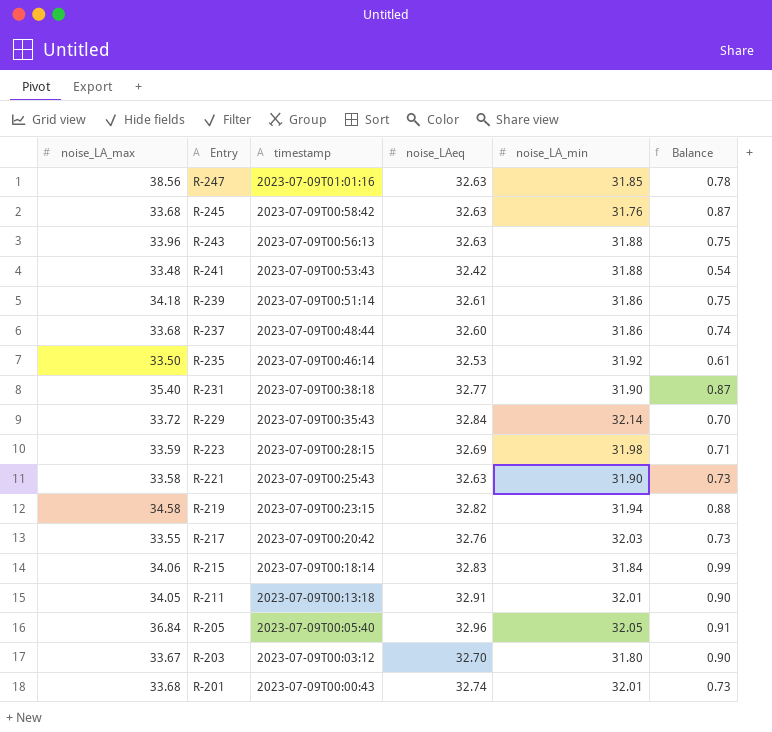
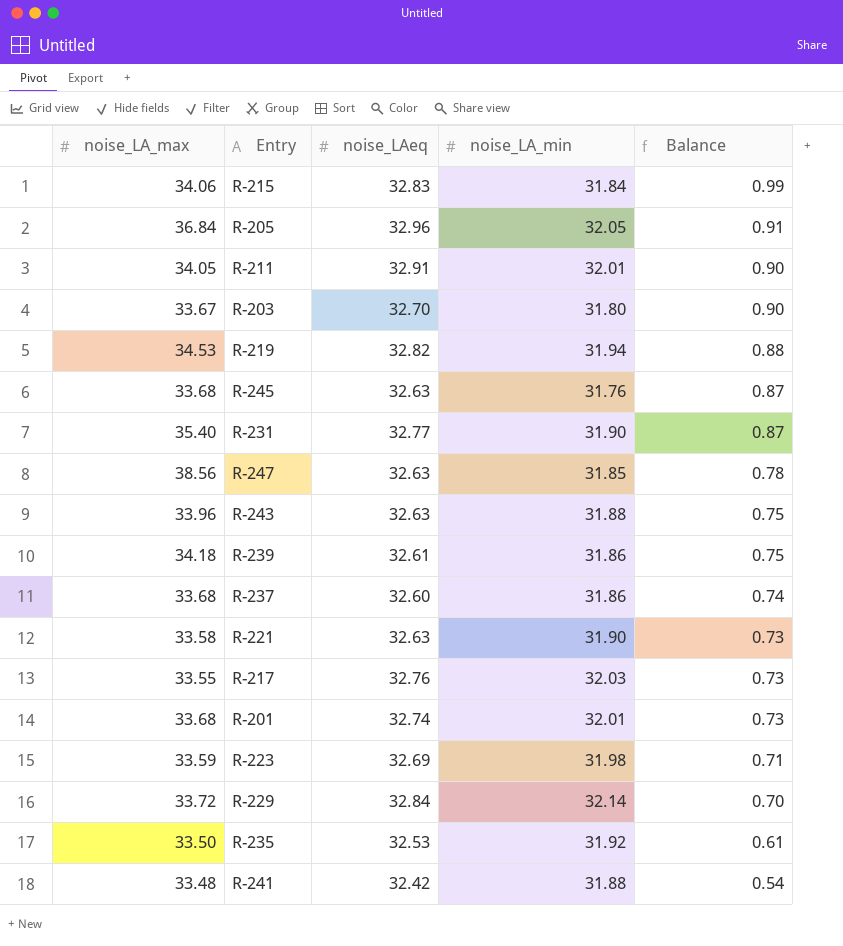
row order: Entry descending -> Balance descending
column timestamp | position: 3 -> none
R-219 | noise_LA_max: 34.58 -> 34.53

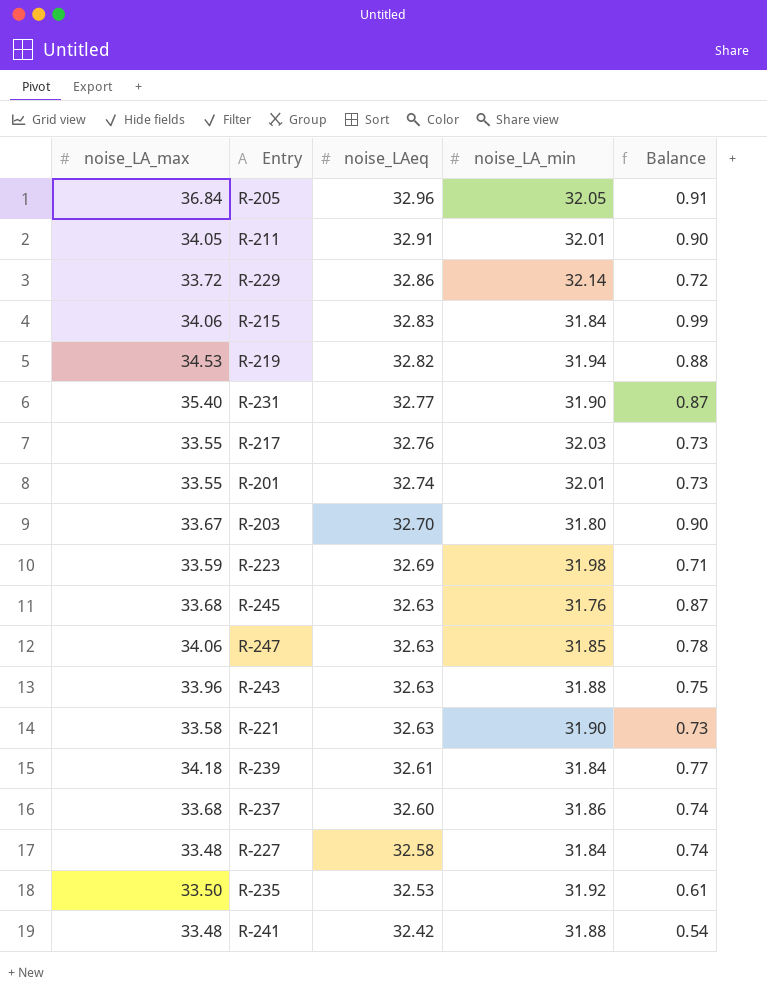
row order: Balance descending -> noise_LAeq descending
R-229 | noise_LAeq: 32.84 -> 32.86
R-229 | Balance: 0.70 -> 0.72
R-201 | noise_LA_max: 33.68 -> 33.55
R-247 | noise_LA_max: 38.56 -> 34.06
R-239 | noise_LA_min: 31.86 -> 31.84
R-239 | Balance: 0.75 -> 0.77
row R-227: none -> 33.48 | 32.58 | 31.84 | 0.74

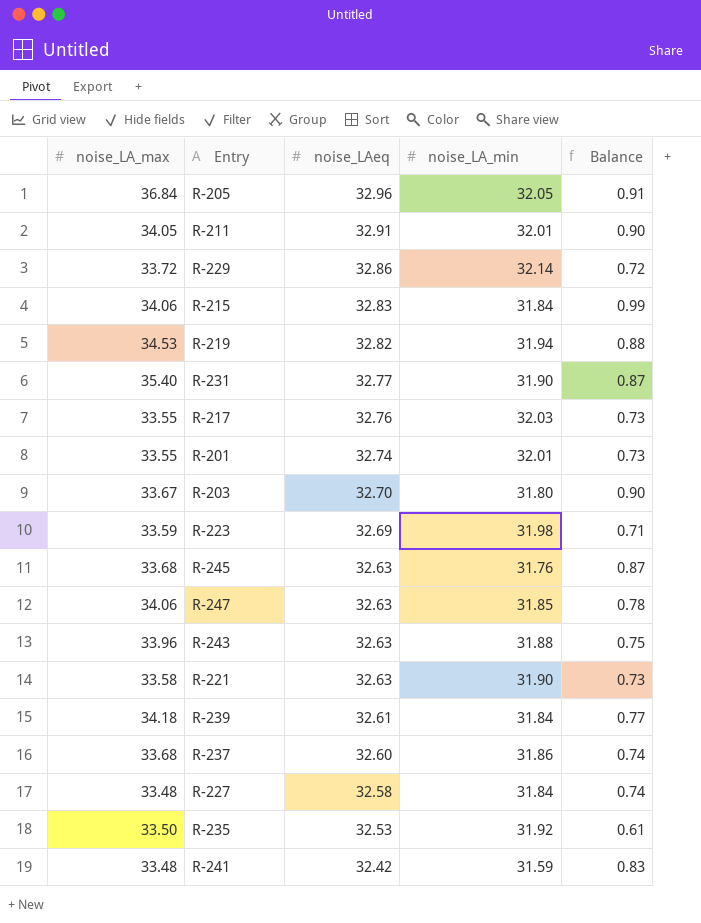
R-241 | noise_LA_min: 31.88 -> 31.59
R-241 | Balance: 0.54 -> 0.83

